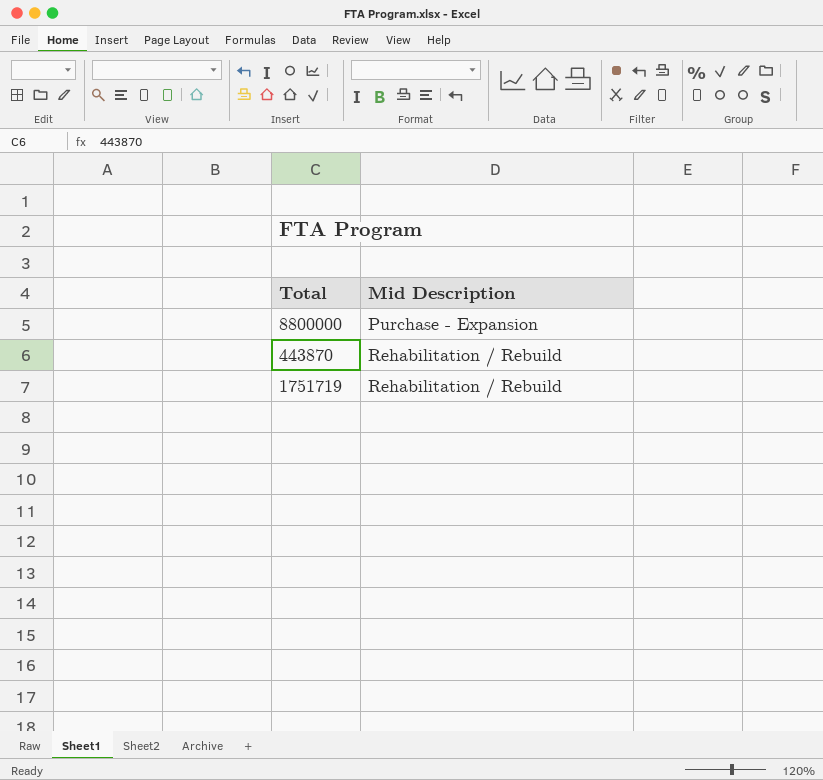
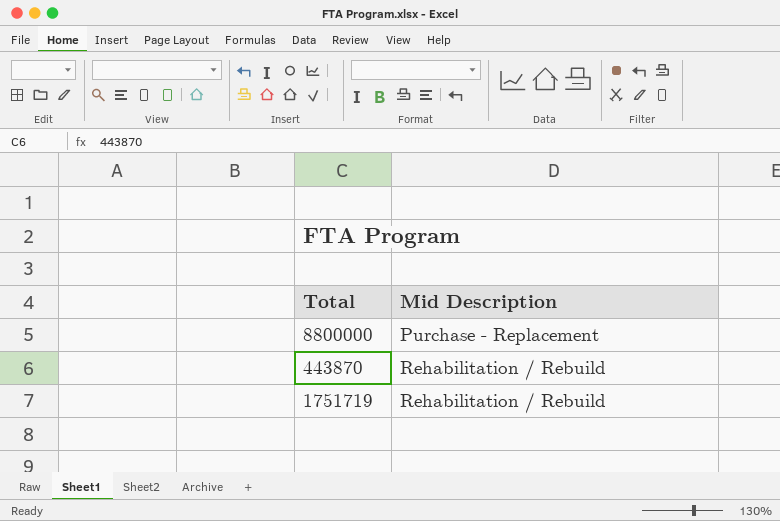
8800000 | Mid Description: Purchase - Expansion -> Purchase - Replacement

